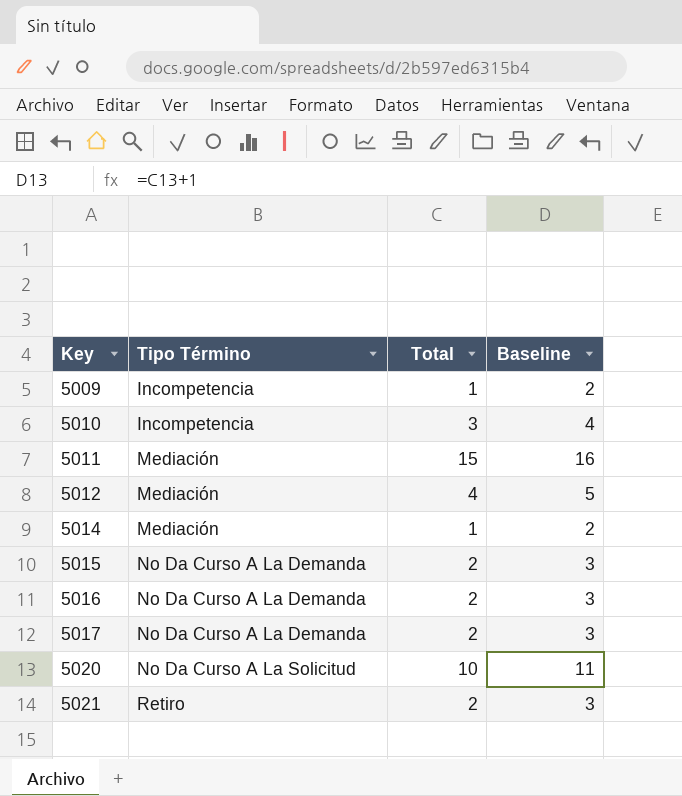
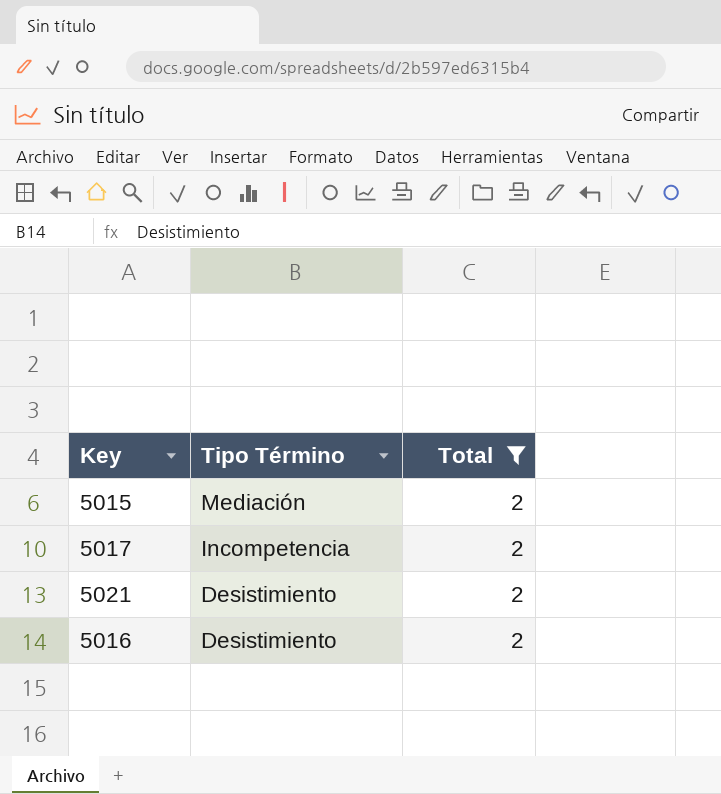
filter: none -> Total = 2
row order: Key ascending -> Tipo Término descending
column Baseline | formula: [Total] + 1 -> none
5015 | Tipo Término: No Da Curso A La Demanda -> Mediación
5017 | Tipo Término: No Da Curso A La Demanda -> Incompetencia
5021 | Tipo Término: Retiro -> Desistimiento
5016 | Tipo Término: No Da Curso A La Demanda -> Desistimiento

